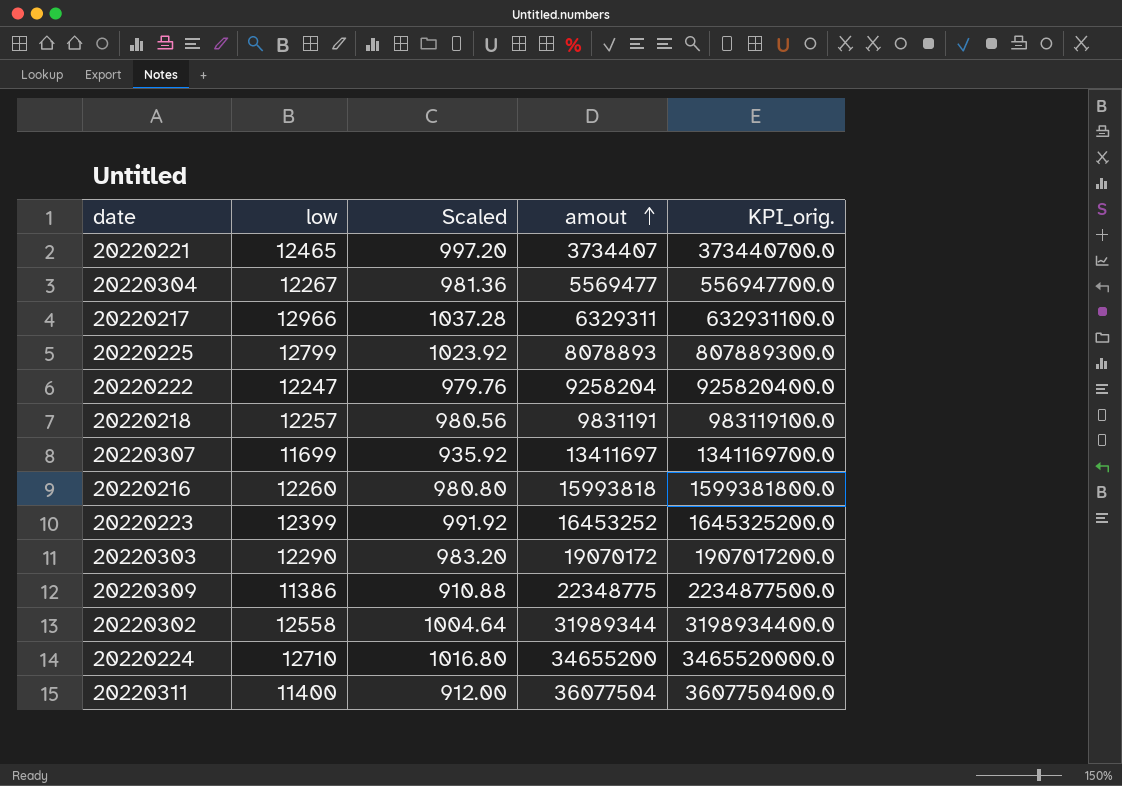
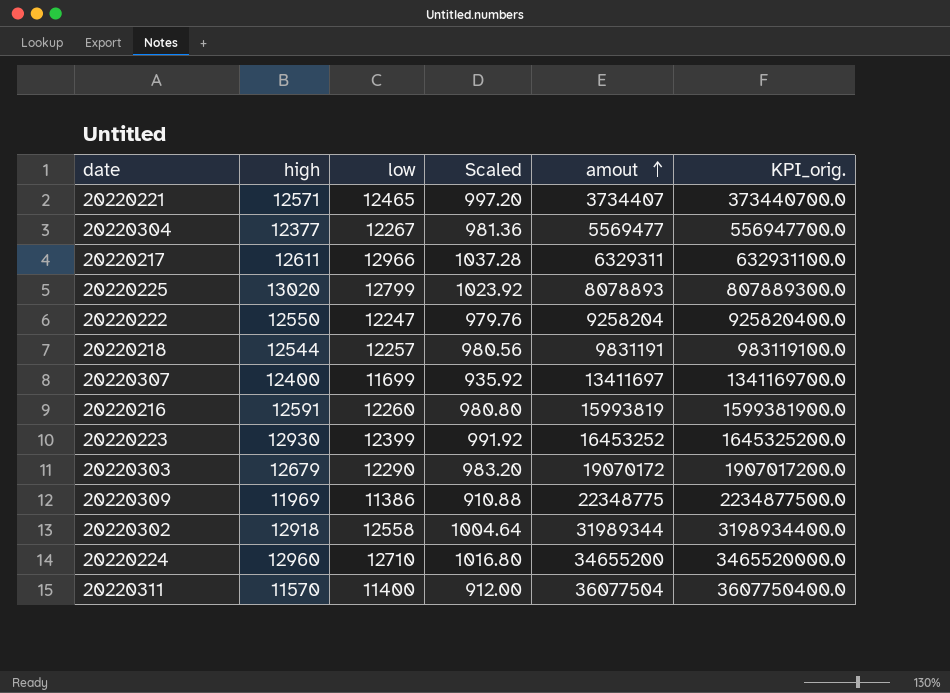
column high | position: none -> 2
20220216 | amout: 15993818 -> 15993819
20220216 | KPI_orig.: 1599381800.0 -> 1599381900.0

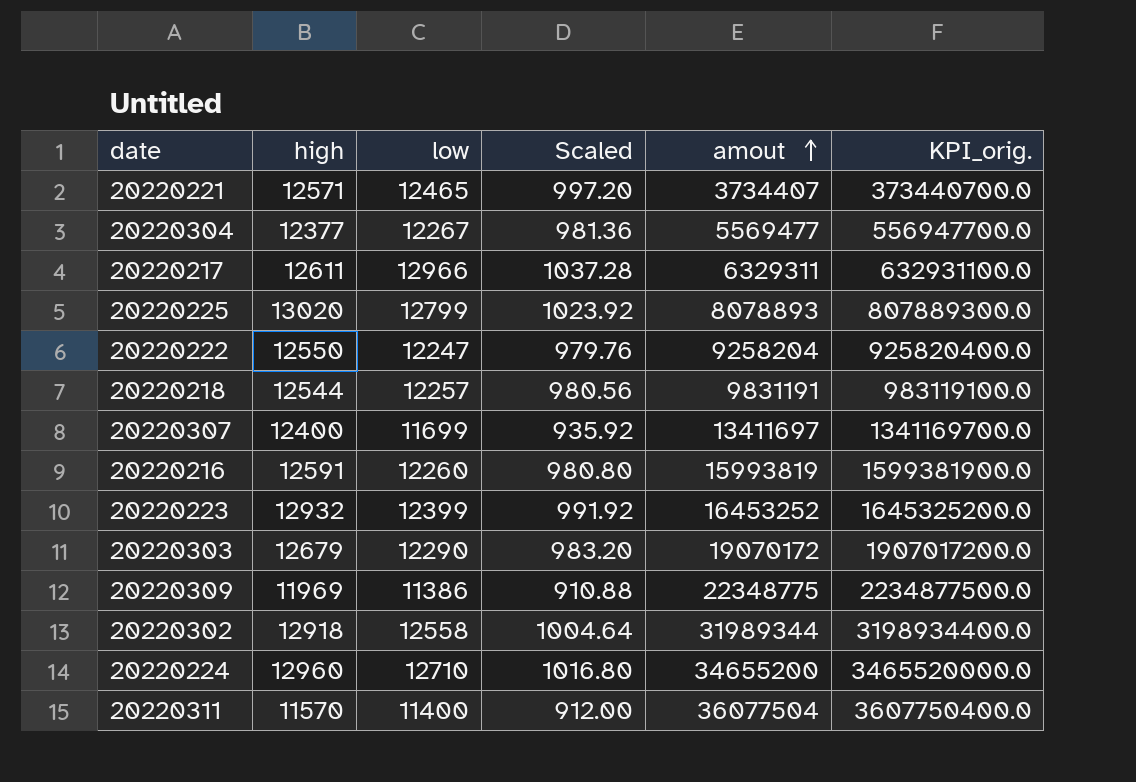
20220223 | high: 12930 -> 12932

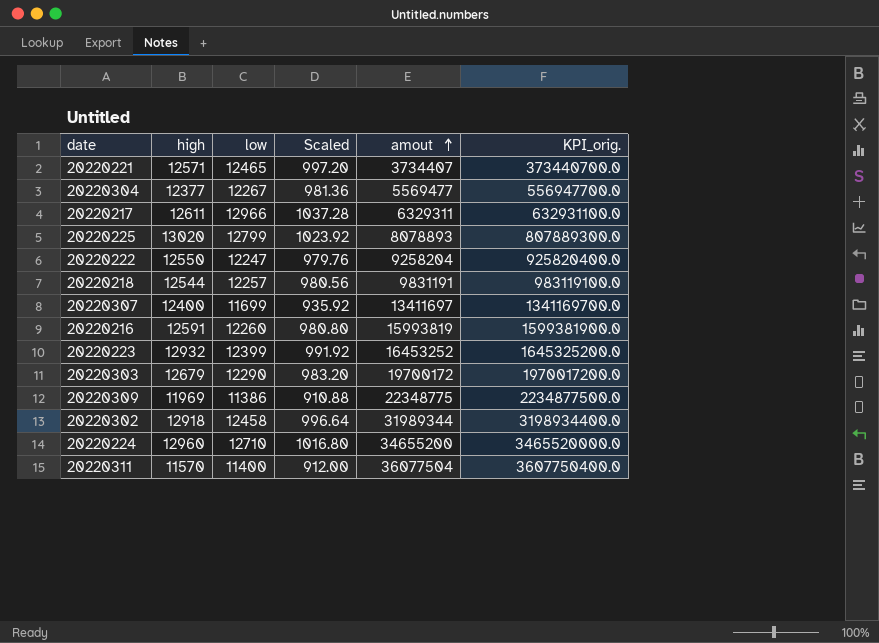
20220303 | amout: 19070172 -> 19700172
20220303 | KPI_orig.: 1907017200.0 -> 1970017200.0
20220302 | low: 12558 -> 12458
20220302 | Scaled: 1004.64 -> 996.64

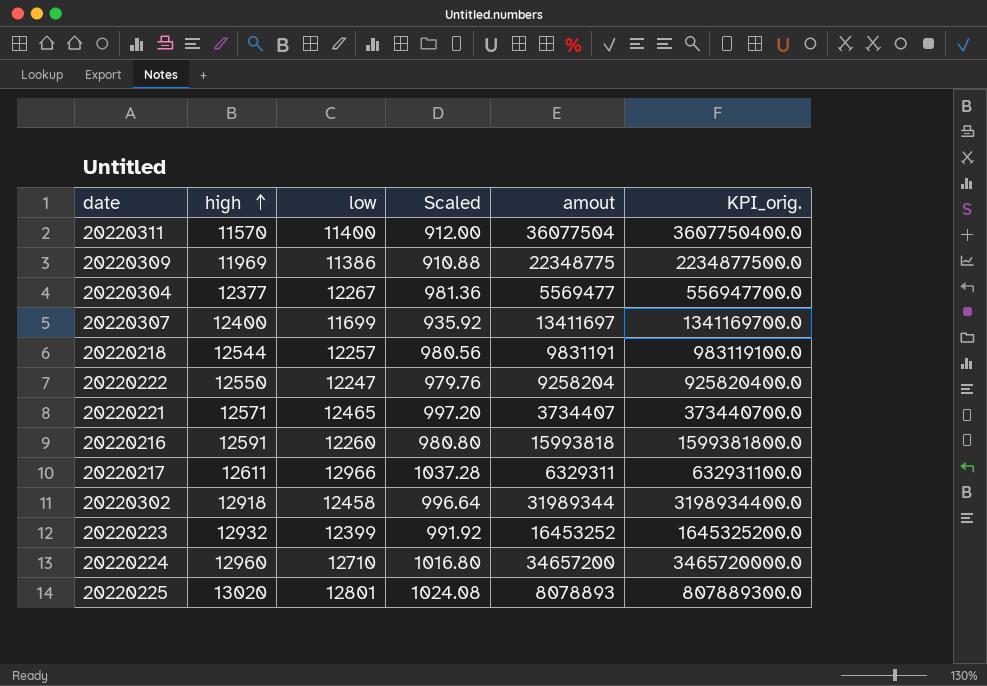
row order: amout ascending -> high ascending
row 20220303: 12679 | 12290 | 983.20 | 19700172 | 1970017200.0 -> none
20220216 | amout: 15993819 -> 15993818
20220216 | KPI_orig.: 1599381900.0 -> 1599381800.0
20220224 | amout: 34655200 -> 34657200
20220224 | KPI_orig.: 3465520000.0 -> 3465720000.0
20220225 | low: 12799 -> 12801
20220225 | Scaled: 1023.92 -> 1024.08

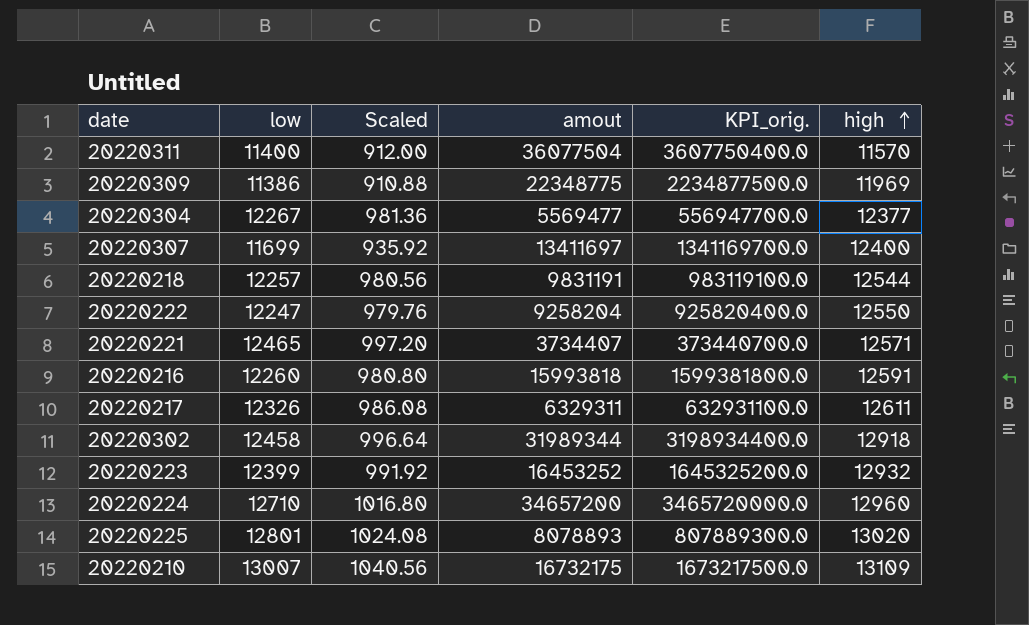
column high | position: 2 -> 6
20220217 | low: 12966 -> 12326
20220217 | Scaled: 1037.28 -> 986.08
row 20220210: none -> 13007 | 1040.56 | 16732175 | 1673217500.0 | 13109

